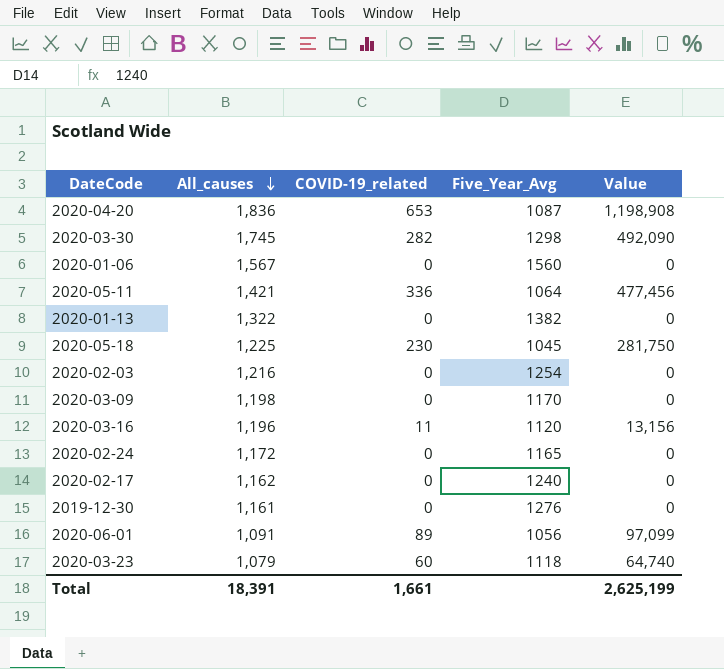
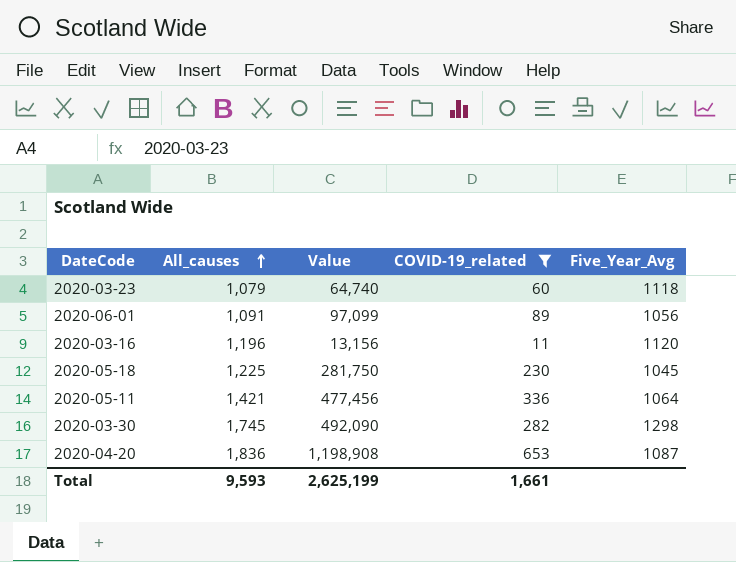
filter: none -> COVID-19_related != 0
row order: All_causes descending -> All_causes ascending
column Value | position: 5 -> 3
Total | All_causes: 18,391 -> 9,593

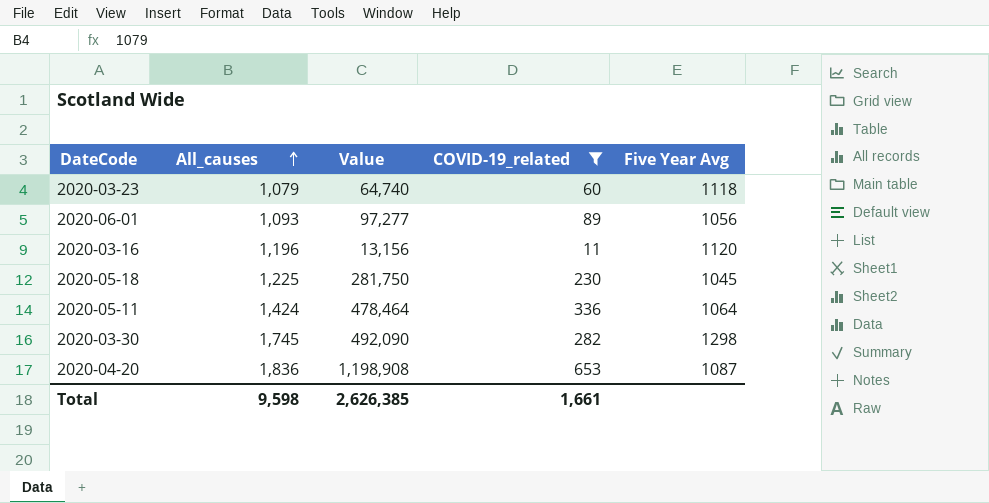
column name: Five_Year_Avg -> Five Year Avg
2020-06-01 | All_causes: 1,091 -> 1,093
2020-06-01 | Value: 97,099 -> 97,277
2020-05-11 | All_causes: 1,421 -> 1,424
2020-05-11 | Value: 477,456 -> 478,464
Total | All_causes: 9,593 -> 9,598
Total | Value: 2,625,199 -> 2,626,385

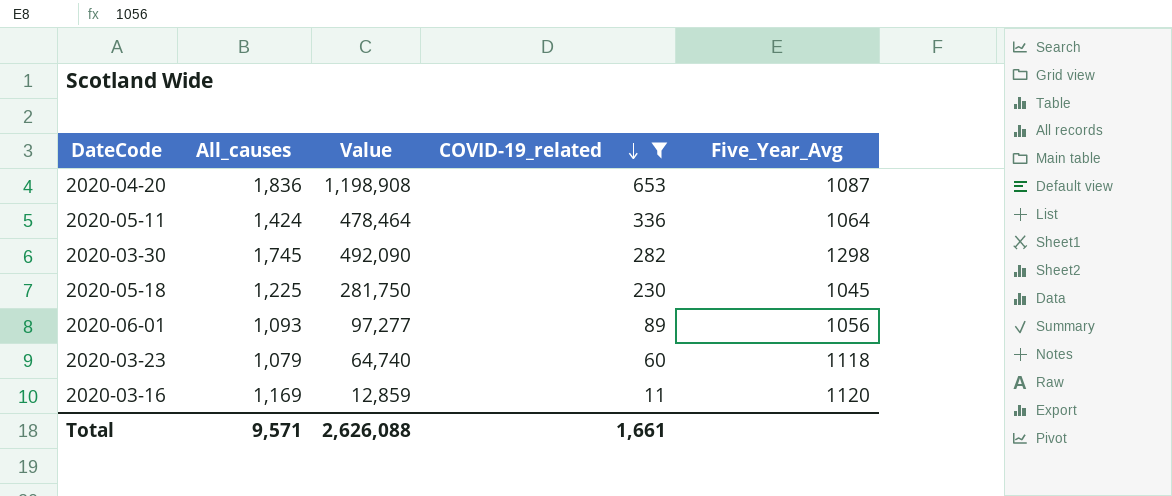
row order: All_causes ascending -> COVID-19_related descending
column name: Five Year Avg -> Five_Year_Avg
2020-03-16 | All_causes: 1,196 -> 1,169
2020-03-16 | Value: 13,156 -> 12,859
Total | All_causes: 9,598 -> 9,571
Total | Value: 2,626,385 -> 2,626,088

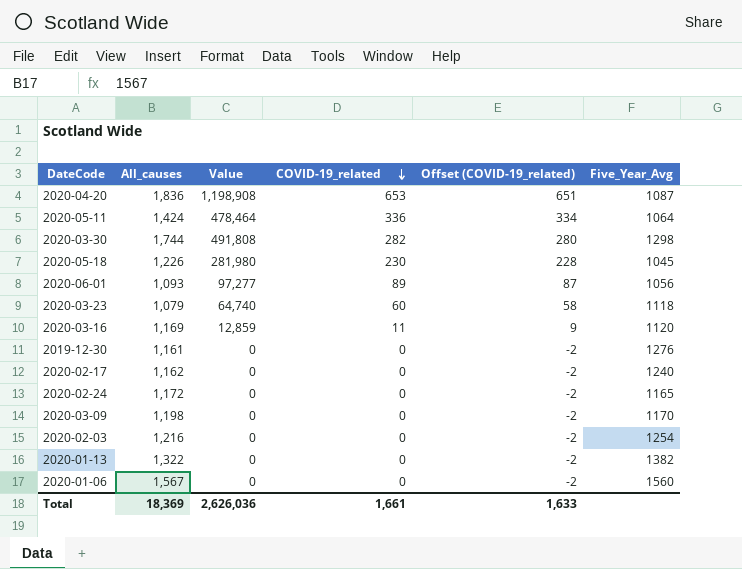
filter: COVID-19_related != 0 -> none
column Offset (COVID-19_related) | formula: none -> [COVID-19_related] - 2
2020-03-30 | All_causes: 1,745 -> 1,744
2020-03-30 | Value: 492,090 -> 491,808
2020-05-18 | All_causes: 1,225 -> 1,226
2020-05-18 | Value: 281,750 -> 281,980
Total | All_causes: 9,571 -> 18,369
Total | Value: 2,626,088 -> 2,626,036

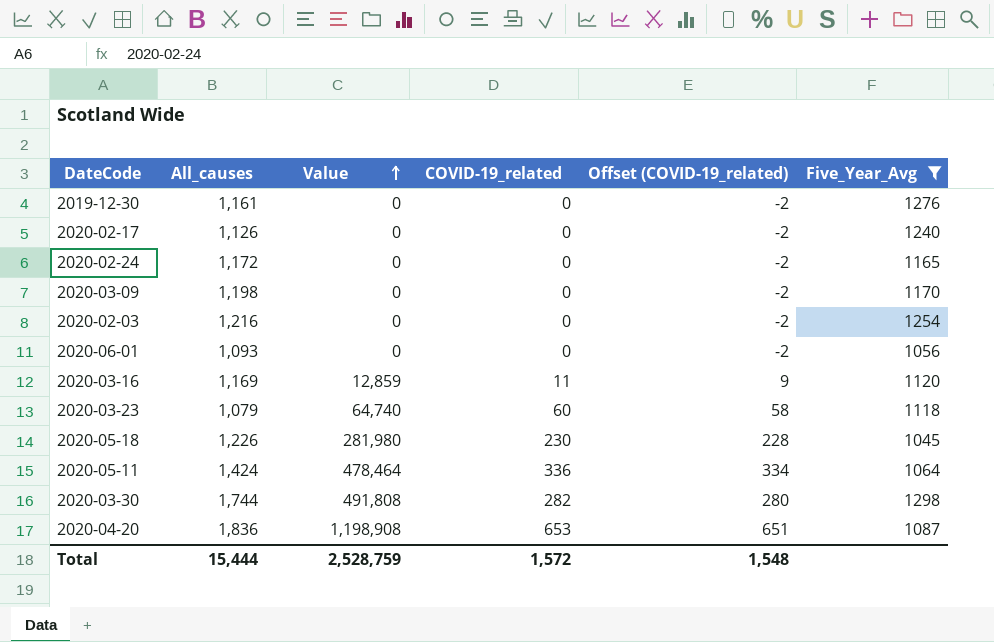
filter: none -> Five_Year_Avg <= 1298
row order: COVID-19_related descending -> Value ascending
2020-02-17 | All_causes: 1,162 -> 1,126
2020-06-01 | Value: 97,277 -> 0
2020-06-01 | COVID-19_related: 89 -> 0
2020-06-01 | Offset (COVID-19_related): 87 -> -2
Total | All_causes: 18,369 -> 15,444
Total | Value: 2,626,036 -> 2,528,759
Total | COVID-19_related: 1,661 -> 1,572
Total | Offset (COVID-19_related): 1,633 -> 1,548

